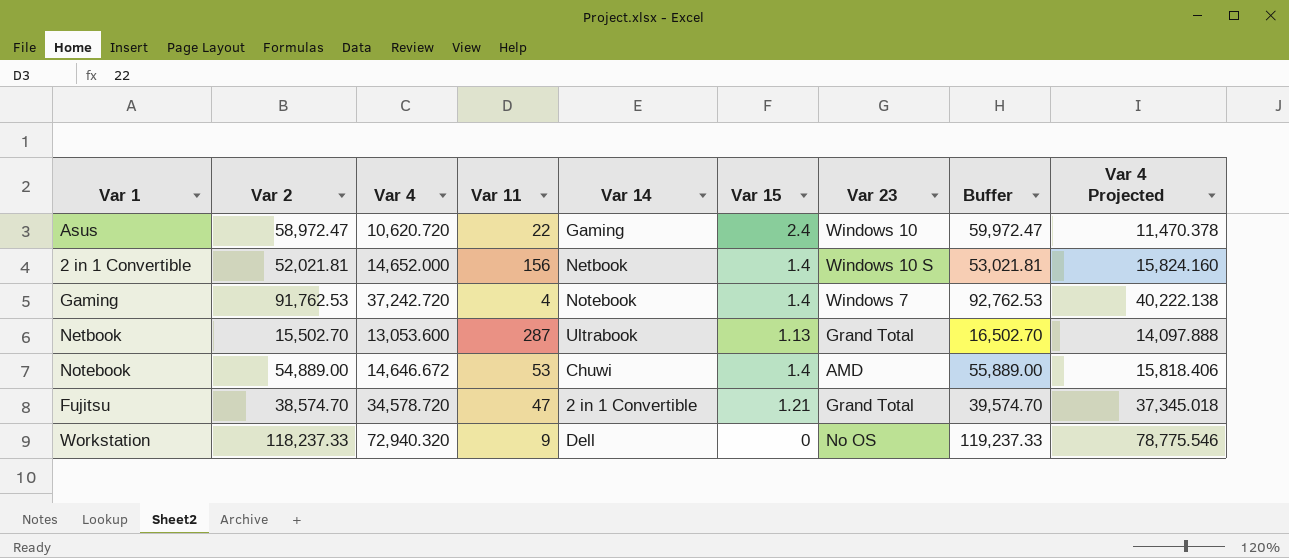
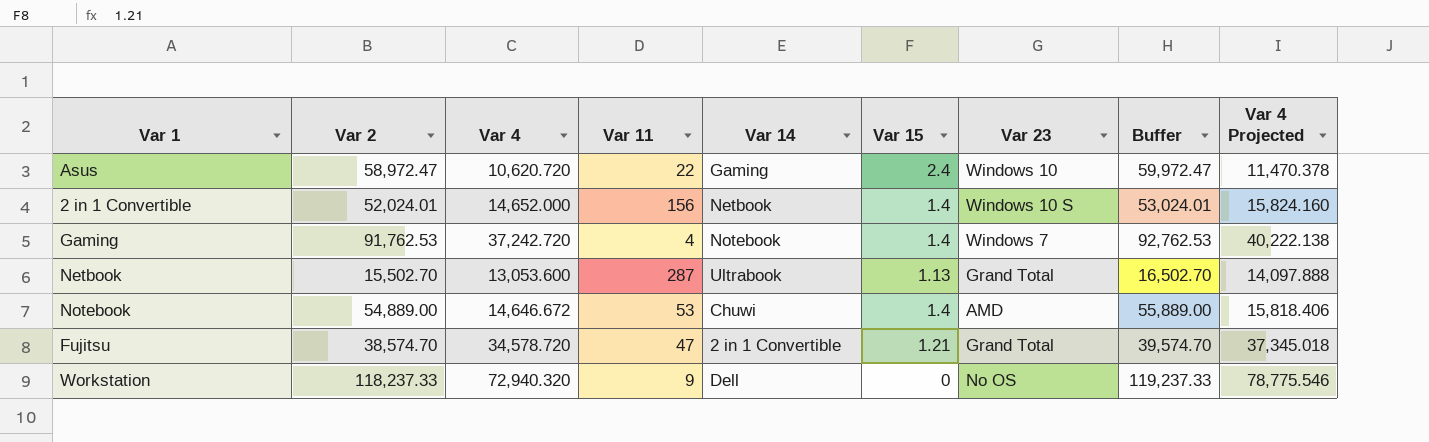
2 in 1 Convertible | Var 2: 52,021.81 -> 52,024.01
2 in 1 Convertible | Buffer: 53,021.81 -> 53,024.01

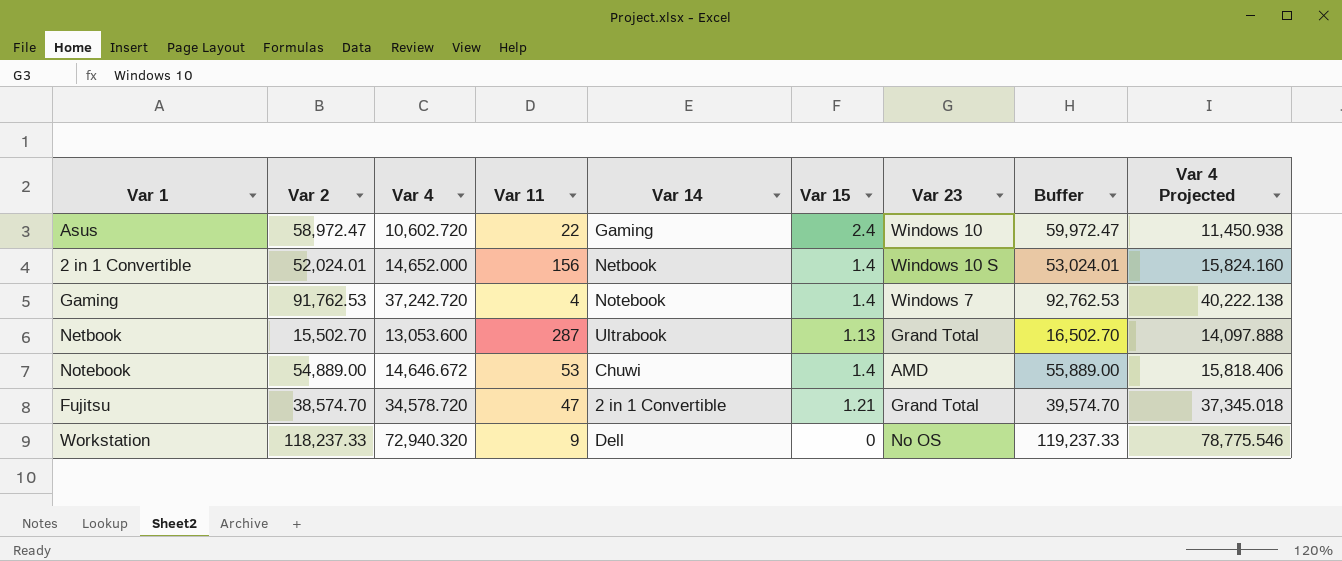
Asus | Var 4: 10,620.720 -> 10,602.720
Asus | Var 4 Projected: 11,470.378 -> 11,450.938

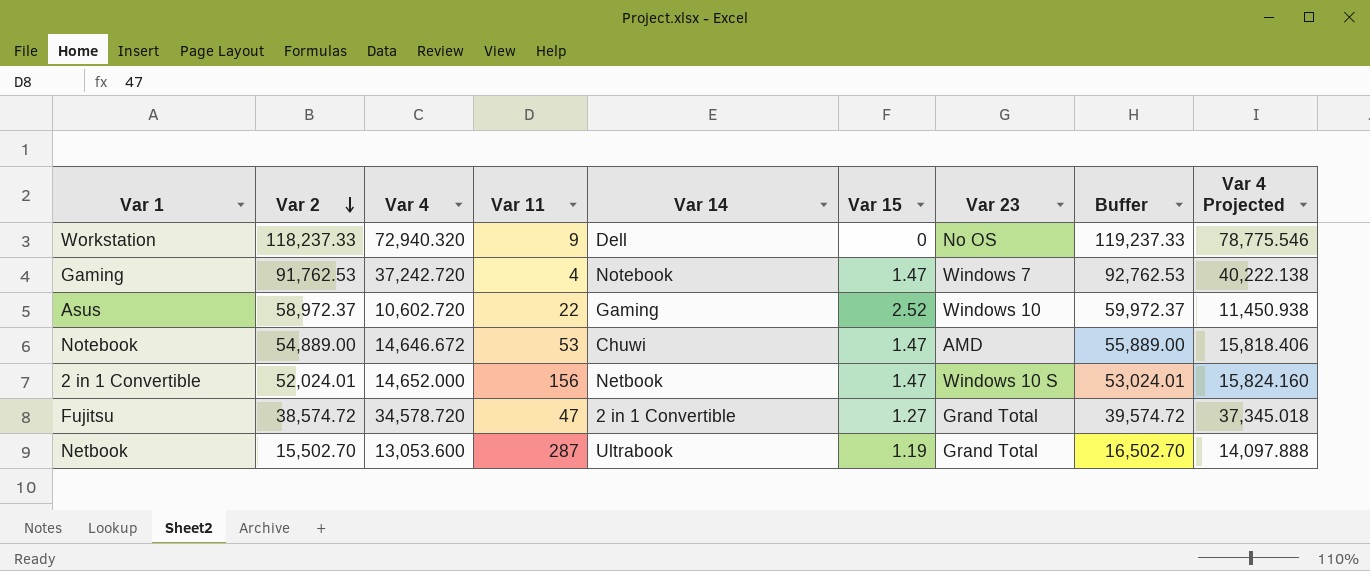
row order: none -> Var 2 descending
Gaming | Var 15: 1.4 -> 1.47
Asus | Var 2: 58,972.47 -> 58,972.37
Asus | Var 15: 2.4 -> 2.52
Asus | Buffer: 59,972.47 -> 59,972.37
Notebook | Var 15: 1.4 -> 1.47
2 in 1 Convertible | Var 15: 1.4 -> 1.47
Fujitsu | Var 2: 38,574.70 -> 38,574.72
Fujitsu | Var 15: 1.21 -> 1.27
Fujitsu | Buffer: 39,574.70 -> 39,574.72
Netbook | Var 15: 1.13 -> 1.19

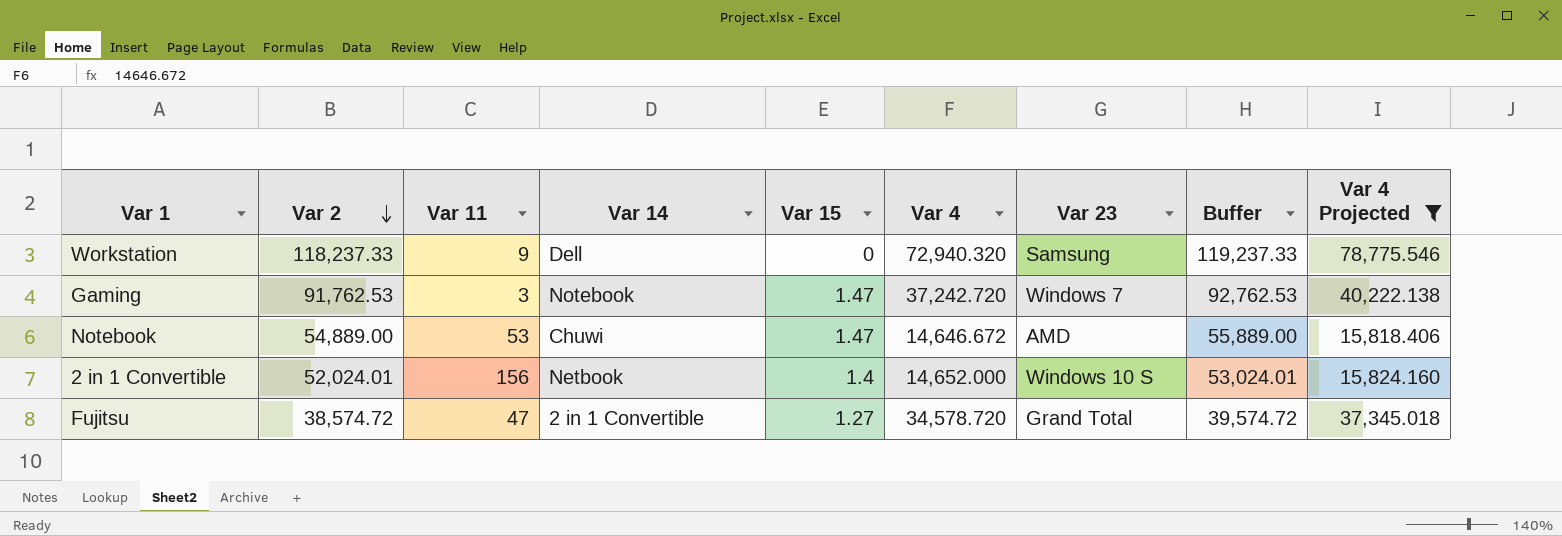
filter: none -> Var 4 Projected >= 15,818.406
column Var 4 | position: 3 -> 6
Workstation | Var 23: No OS -> Samsung
Gaming | Var 11: 4 -> 3
2 in 1 Convertible | Var 15: 1.47 -> 1.4

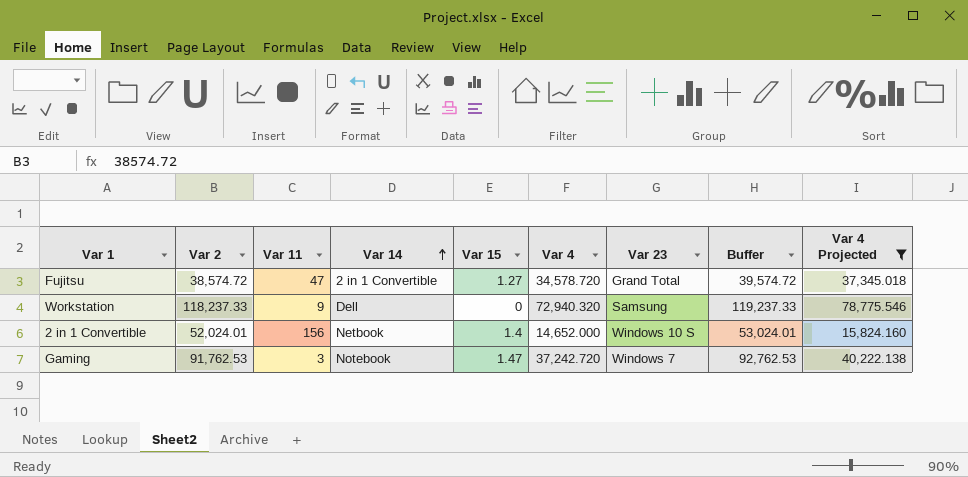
row order: Var 2 descending -> Var 14 ascending
row Notebook: 54,889.00 | 53 | Chuwi | 1.47 | 14,646.672 | AMD | 55,889.00 | 15,818.406 -> none

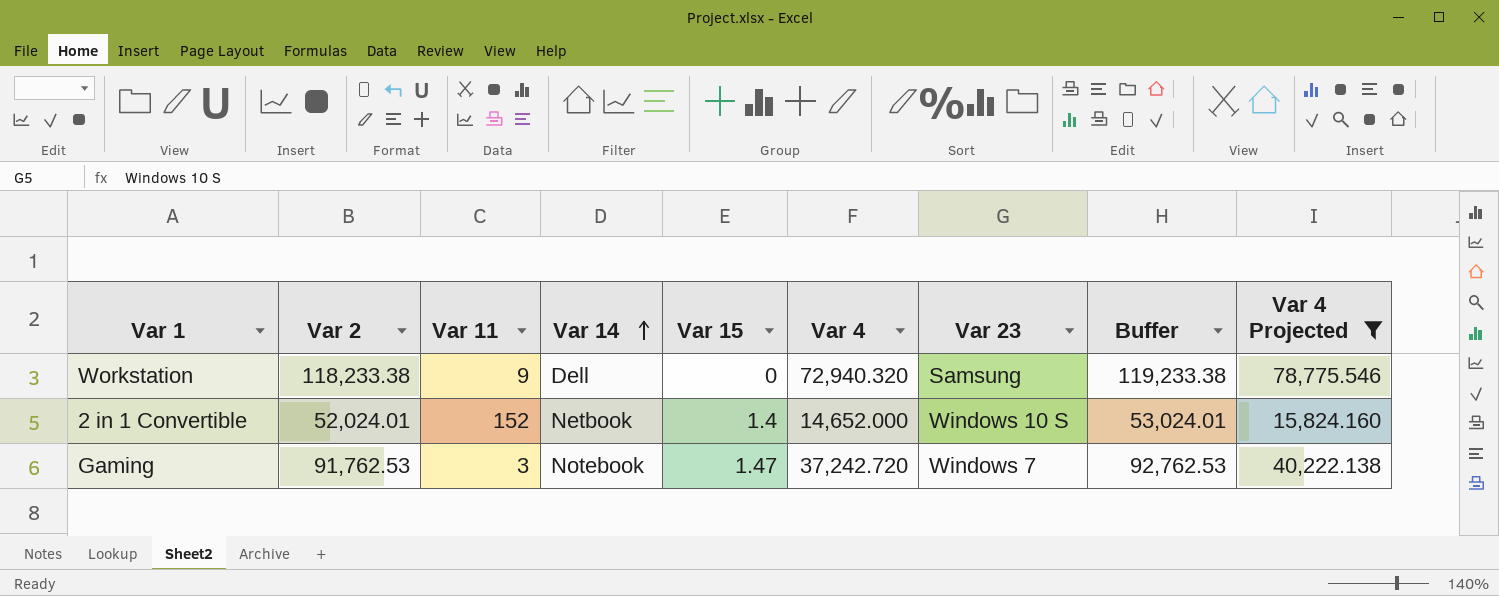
row Fujitsu: 38,574.72 | 47 | 2 in 1 Convertible | 1.27 | 34,578.720 | Grand Total | 39,574.72 | 37,345.018 -> none
Workstation | Var 2: 118,237.33 -> 118,233.38
Workstation | Buffer: 119,237.33 -> 119,233.38
2 in 1 Convertible | Var 11: 156 -> 152

